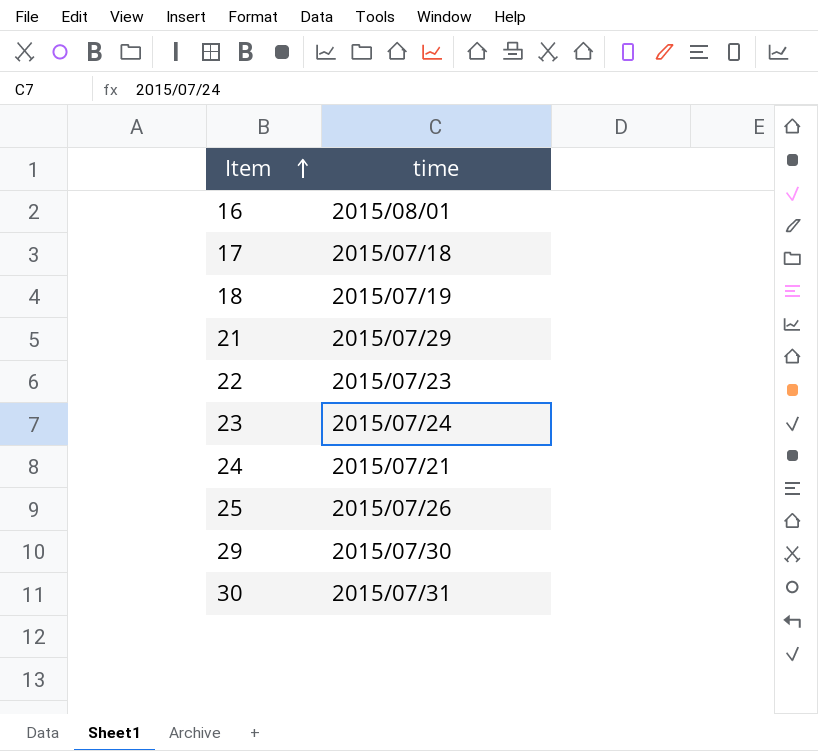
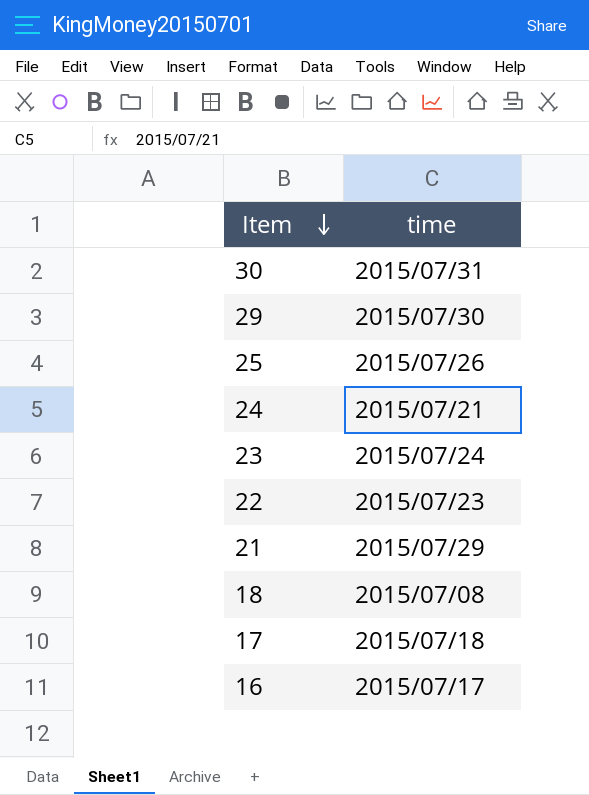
row order: Item ascending -> Item descending
18 | time: 2015/07/19 -> 2015/07/08
16 | time: 2015/08/01 -> 2015/07/17

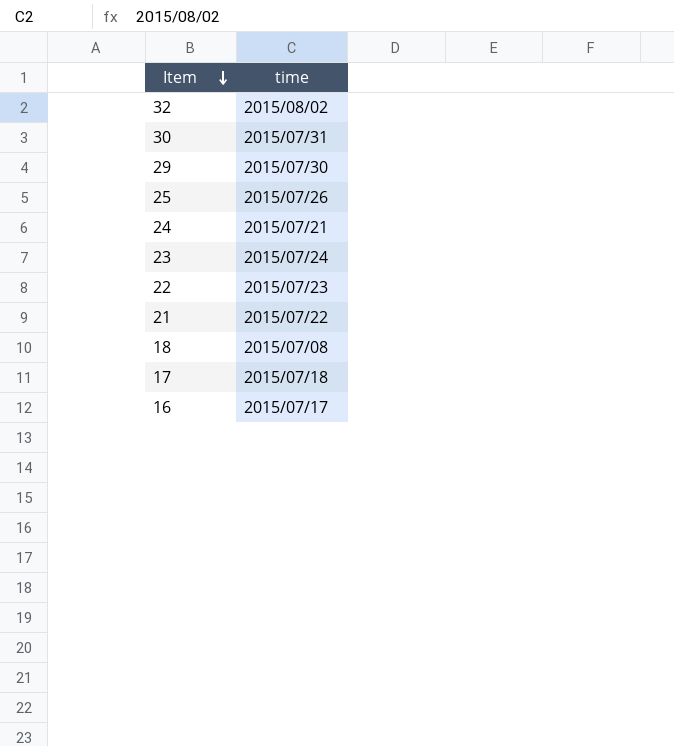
row 32: none -> 2015/08/02
21 | time: 2015/07/29 -> 2015/07/22

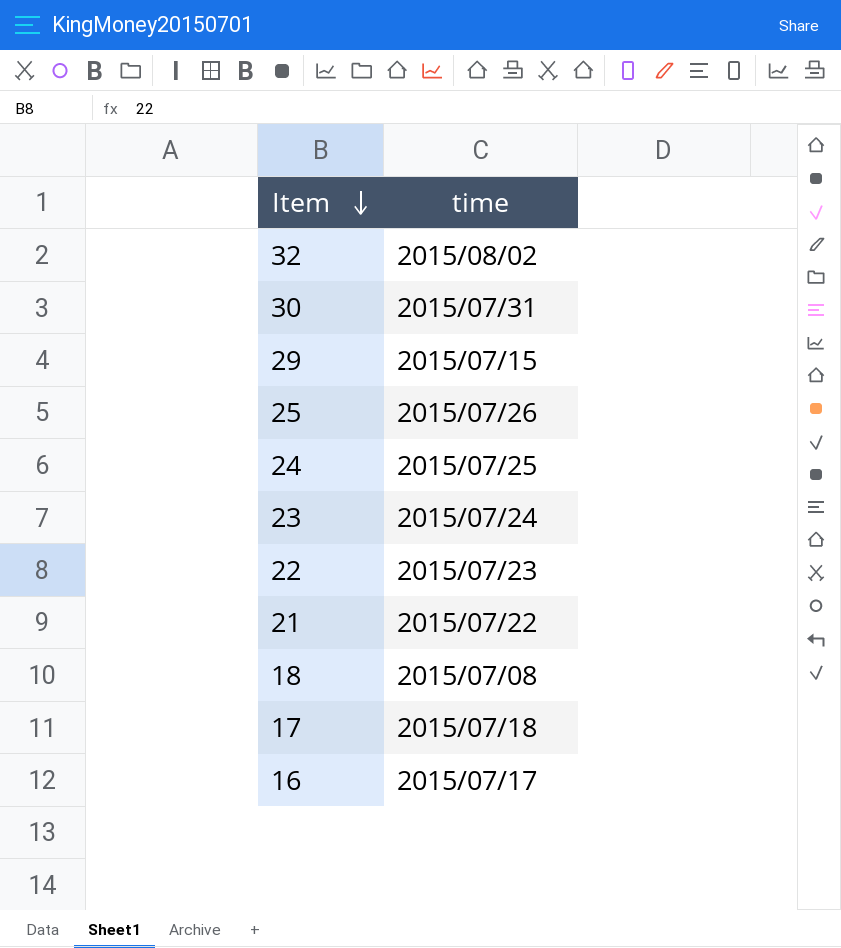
29 | time: 2015/07/30 -> 2015/07/15
24 | time: 2015/07/21 -> 2015/07/25

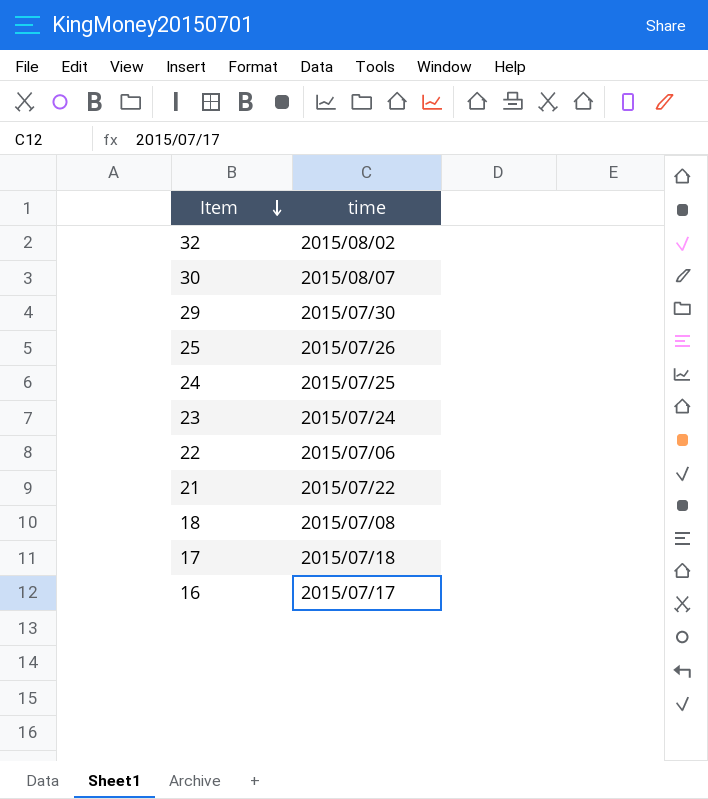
30 | time: 2015/07/31 -> 2015/08/07
29 | time: 2015/07/15 -> 2015/07/30
22 | time: 2015/07/23 -> 2015/07/06

